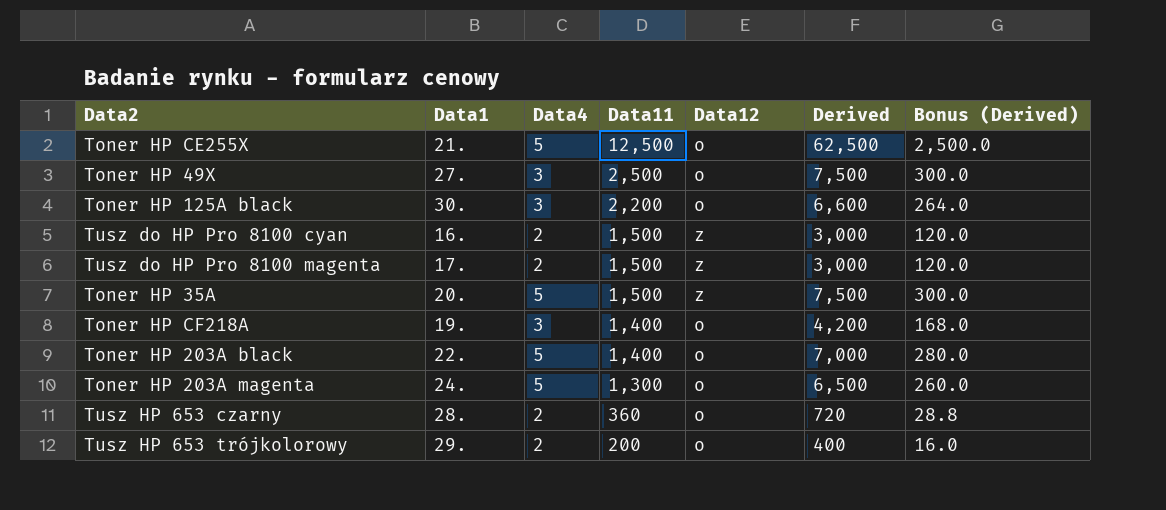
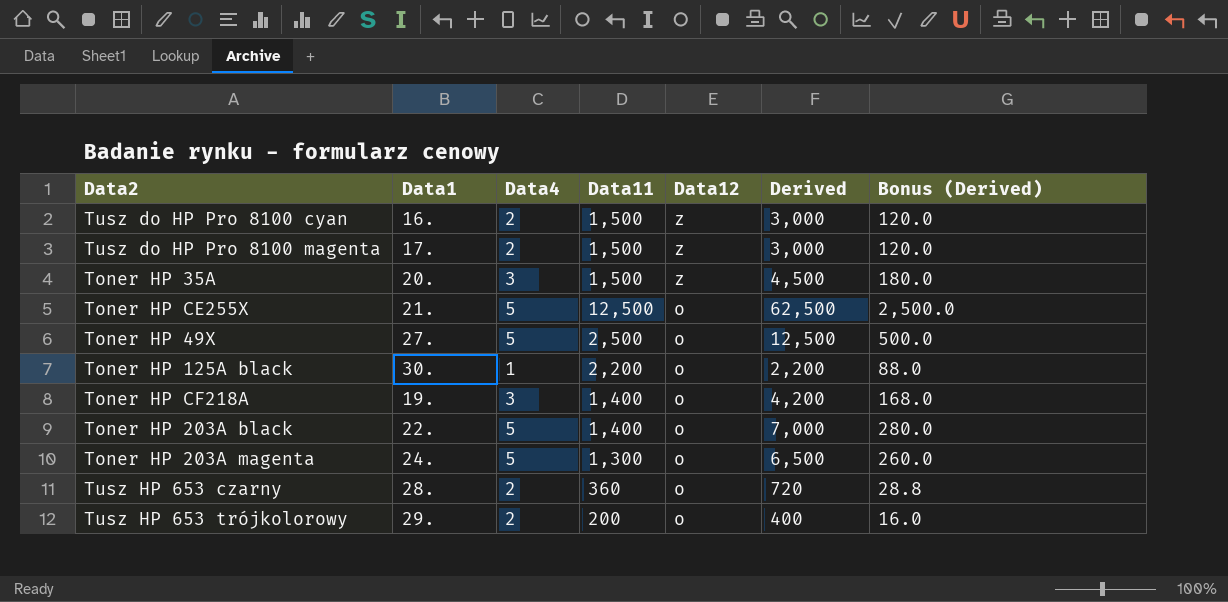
row order: Data11 descending -> Data12 descending
Toner HP 35A | Data4: 5 -> 3
Toner HP 35A | Derived: 7,500 -> 4,500
Toner HP 35A | Bonus (Derived): 300.0 -> 180.0
Toner HP 49X | Data4: 3 -> 5
Toner HP 49X | Derived: 7,500 -> 12,500
Toner HP 49X | Bonus (Derived): 300.0 -> 500.0
Toner HP 125A black | Data4: 3 -> 1
Toner HP 125A black | Derived: 6,600 -> 2,200
Toner HP 125A black | Bonus (Derived): 264.0 -> 88.0

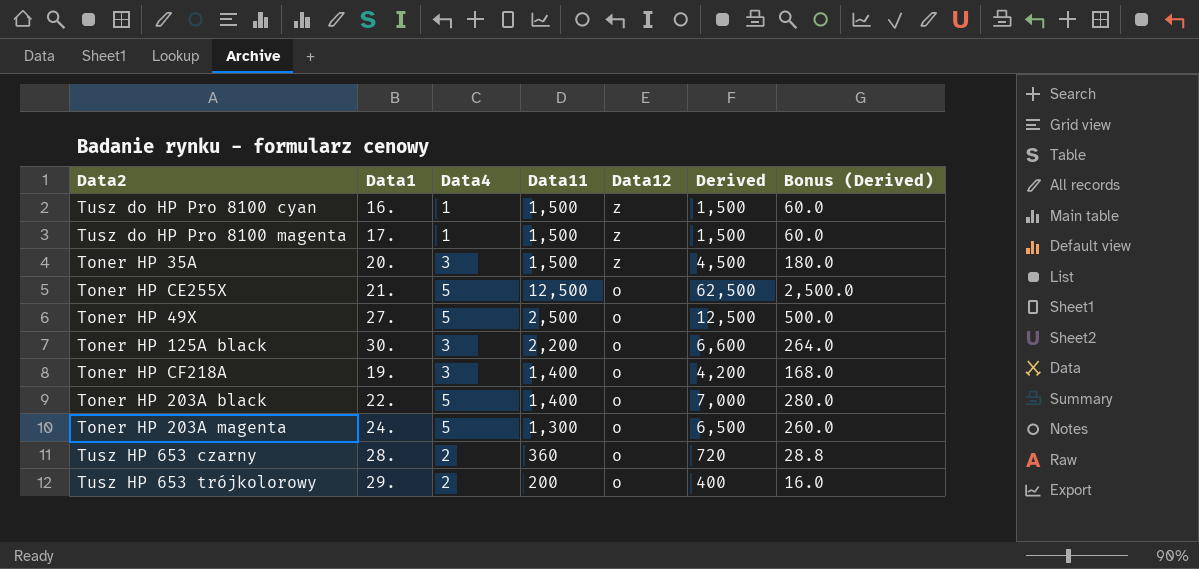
Tusz do HP Pro 8100 cyan | Data4: 2 -> 1
Tusz do HP Pro 8100 cyan | Derived: 3,000 -> 1,500
Tusz do HP Pro 8100 cyan | Bonus (Derived): 120.0 -> 60.0
Tusz do HP Pro 8100 magenta | Data4: 2 -> 1
Tusz do HP Pro 8100 magenta | Derived: 3,000 -> 1,500
Tusz do HP Pro 8100 magenta | Bonus (Derived): 120.0 -> 60.0
Toner HP 125A black | Data4: 1 -> 3
Toner HP 125A black | Derived: 2,200 -> 6,600
Toner HP 125A black | Bonus (Derived): 88.0 -> 264.0

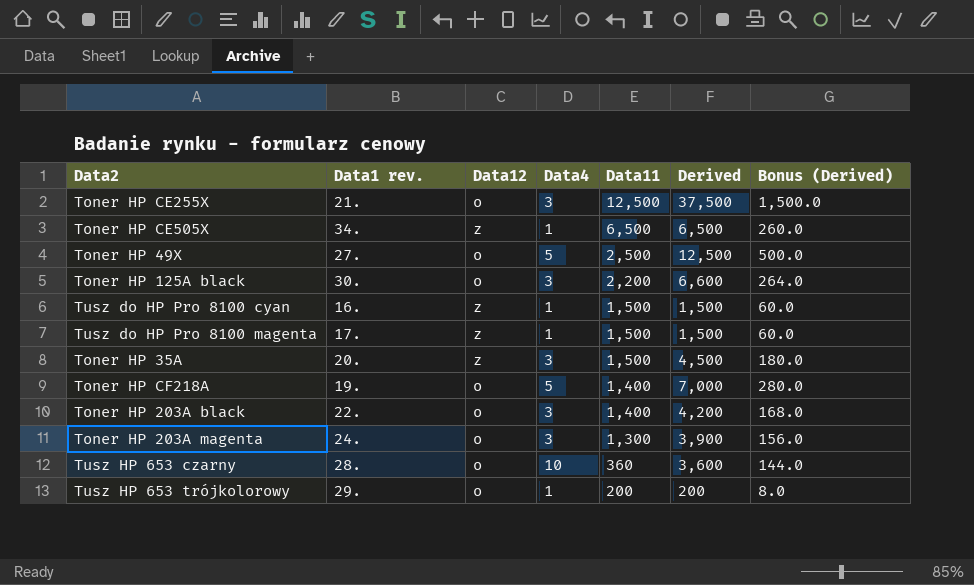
row order: Data12 descending -> Data11 descending
column name: Data1 -> Data1 rev.
column Data12 | position: 5 -> 3
Toner HP CE255X | Data4: 5 -> 3
Toner HP CE255X | Derived: 62,500 -> 37,500
Toner HP CE255X | Bonus (Derived): 2,500.0 -> 1,500.0
row Toner HP CE505X: none -> 34. | z | 1 | 6,500 | 6,500 | 260.0
Toner HP CF218A | Data4: 3 -> 5
Toner HP CF218A | Derived: 4,200 -> 7,000
Toner HP CF218A | Bonus (Derived): 168.0 -> 280.0
Toner HP 203A black | Data4: 5 -> 3
Toner HP 203A black | Derived: 7,000 -> 4,200
Toner HP 203A black | Bonus (Derived): 280.0 -> 168.0
Toner HP 203A magenta | Data4: 5 -> 3
Toner HP 203A magenta | Derived: 6,500 -> 3,900
Toner HP 203A magenta | Bonus (Derived): 260.0 -> 156.0
Tusz HP 653 czarny | Data4: 2 -> 10
Tusz HP 653 czarny | Derived: 720 -> 3,600
Tusz HP 653 czarny | Bonus (Derived): 28.8 -> 144.0
Tusz HP 653 trójkolorowy | Data4: 2 -> 1
Tusz HP 653 trójkolorowy | Derived: 400 -> 200
Tusz HP 653 trójkolorowy | Bonus (Derived): 16.0 -> 8.0

